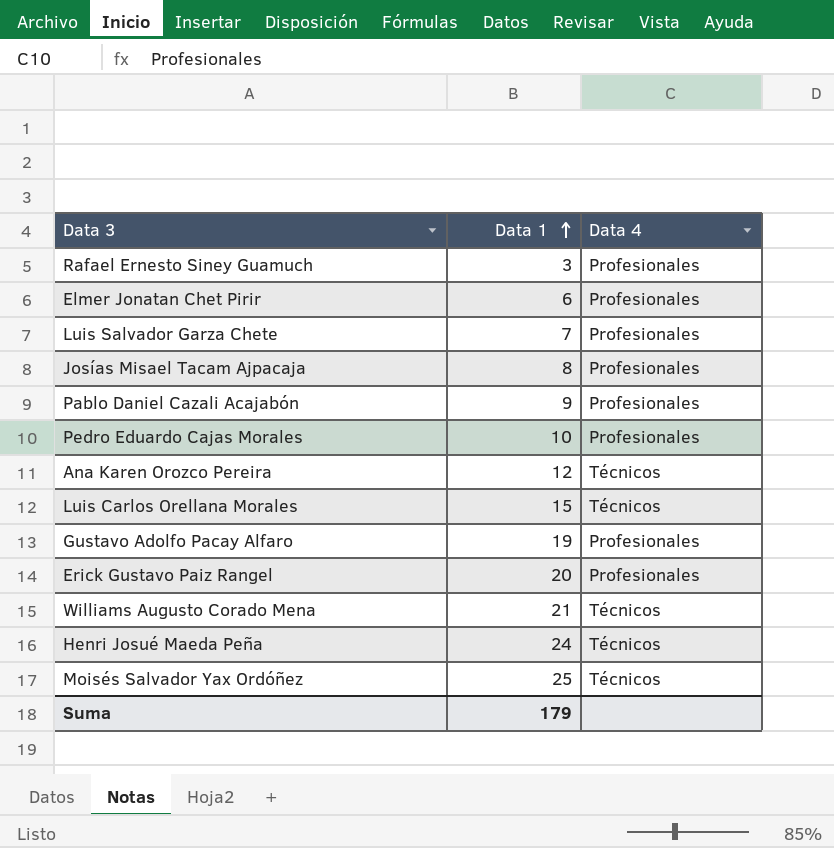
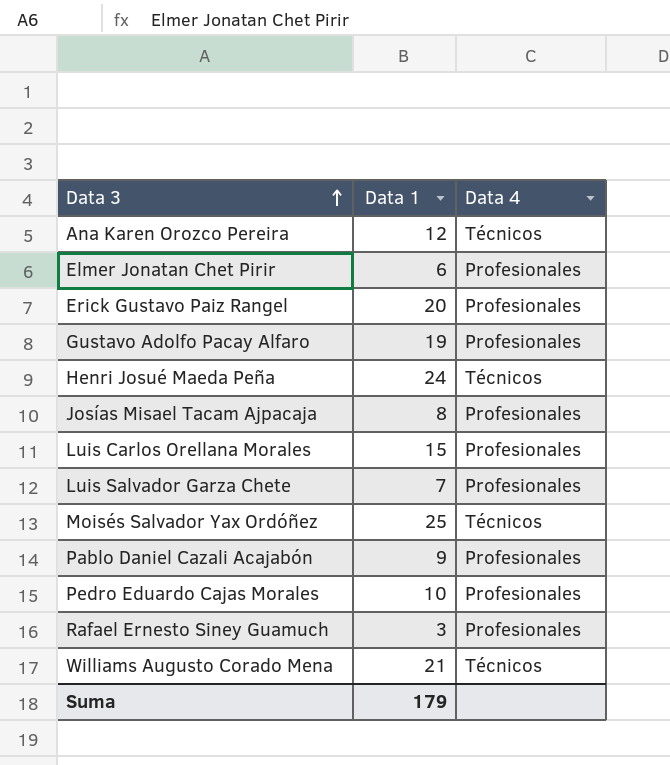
row order: Data 1 ascending -> Data 3 ascending
Luis Carlos Orellana Morales | Data 4: Técnicos -> Profesionales

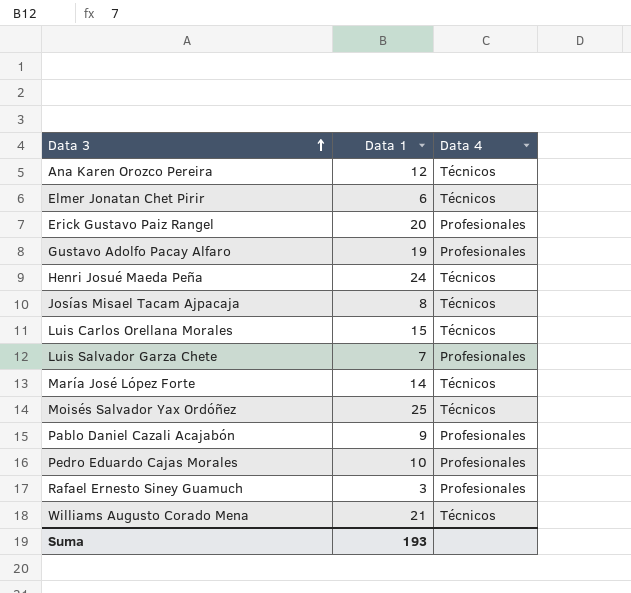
Elmer Jonatan Chet Pirir | Data 4: Profesionales -> Técnicos
Josías Misael Tacam Ajpacaja | Data 4: Profesionales -> Técnicos
Luis Carlos Orellana Morales | Data 4: Profesionales -> Técnicos
row María José López Forte: none -> 14 | Técnicos
Suma | Data 1: 179 -> 193

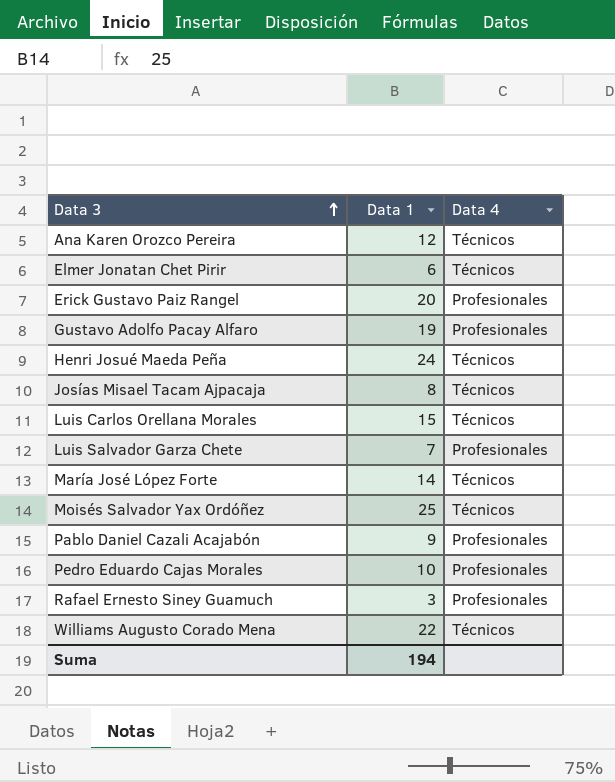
Williams Augusto Corado Mena | Data 1: 21 -> 22
Suma | Data 1: 193 -> 194

